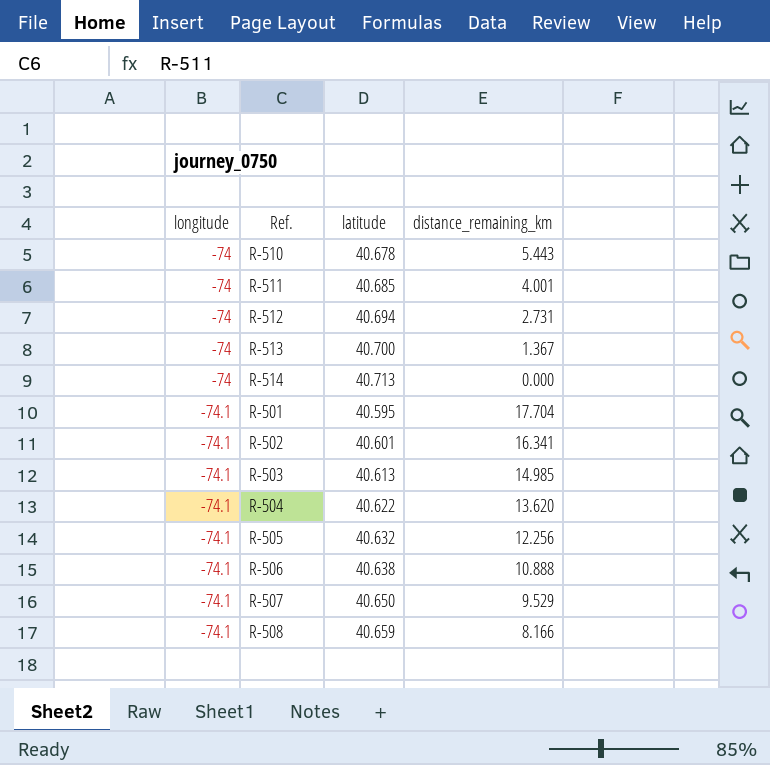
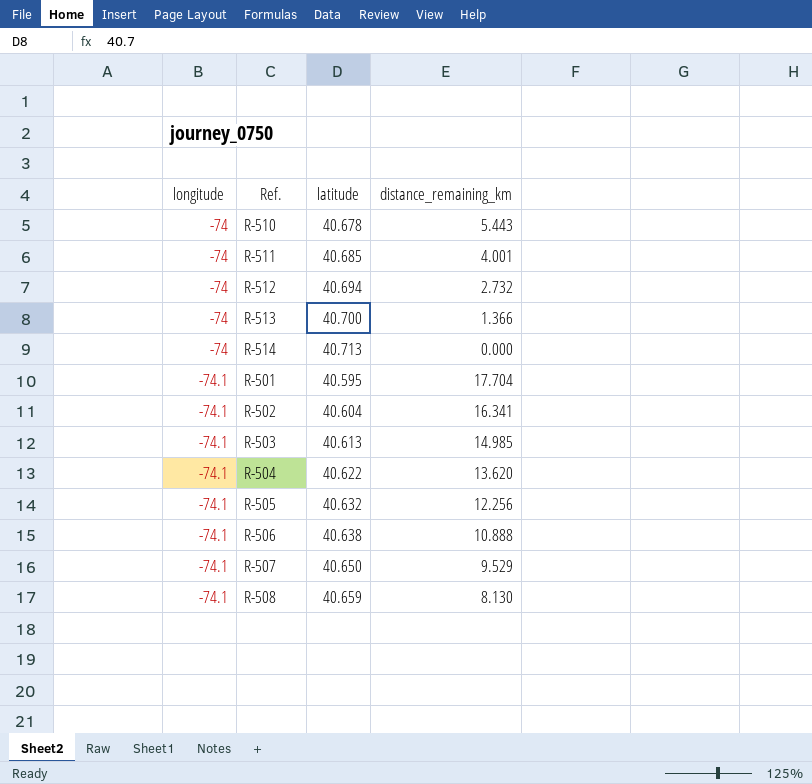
R-512 | distance_remaining_km: 2.731 -> 2.732
R-513 | distance_remaining_km: 1.367 -> 1.366
R-502 | latitude: 40.601 -> 40.604
R-508 | distance_remaining_km: 8.166 -> 8.130

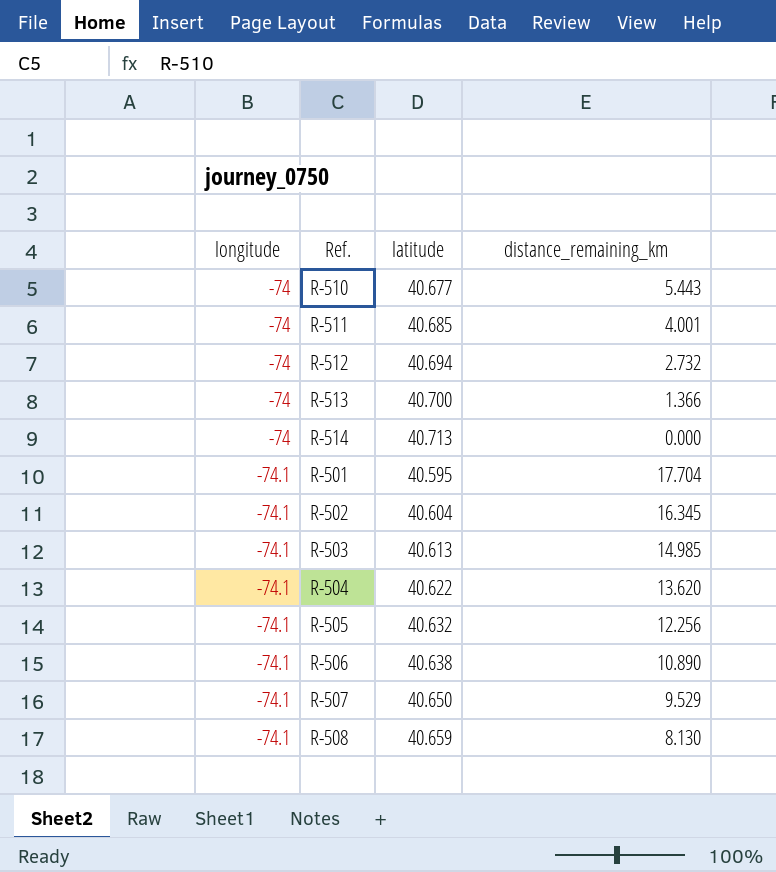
R-510 | latitude: 40.678 -> 40.677
R-502 | distance_remaining_km: 16.341 -> 16.345
R-506 | distance_remaining_km: 10.888 -> 10.890

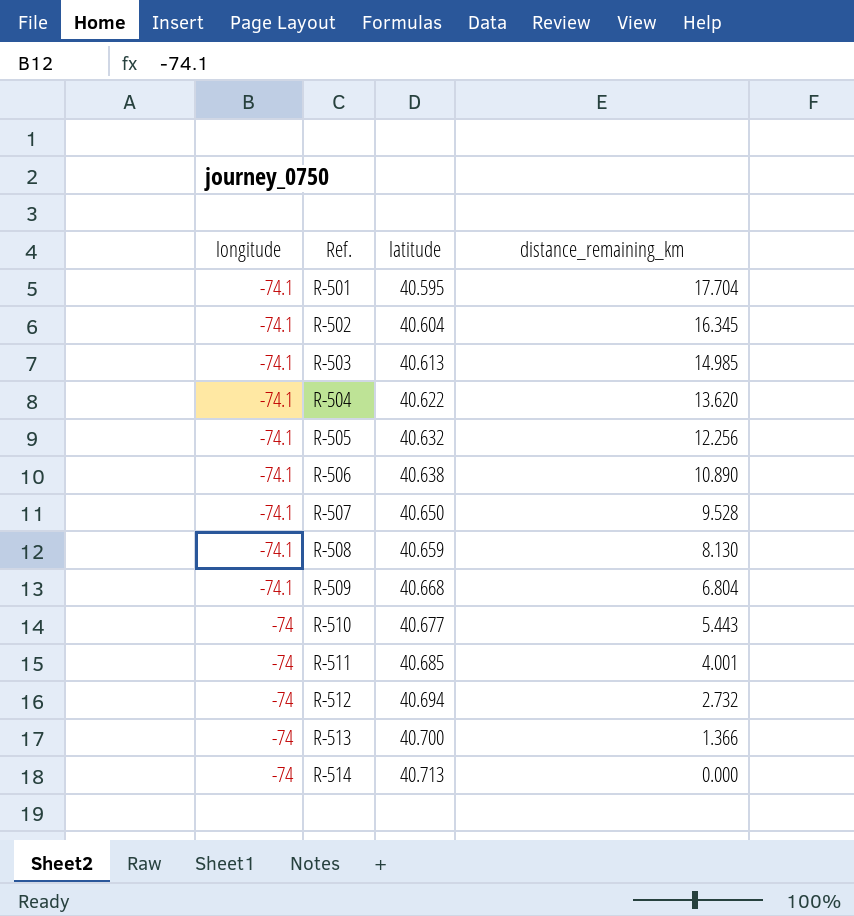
row order: longitude descending -> longitude ascending
R-507 | distance_remaining_km: 9.529 -> 9.528
row R-509: none -> -74.1 | 40.668 | 6.804

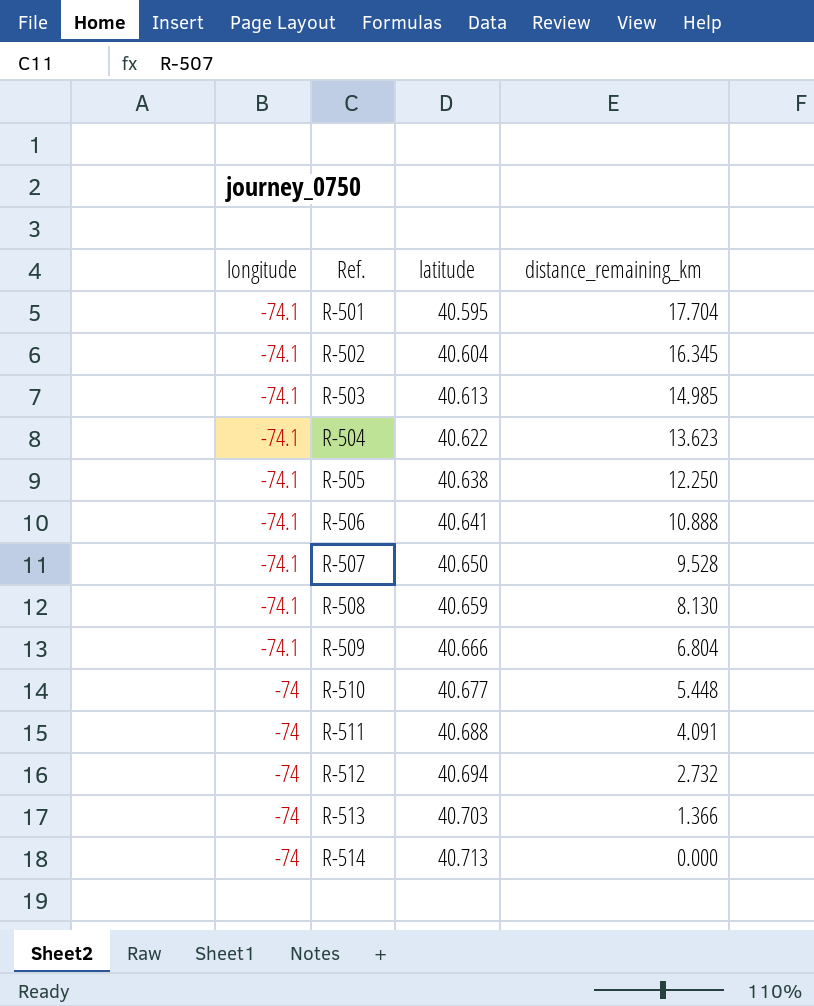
R-504 | distance_remaining_km: 13.620 -> 13.623
R-505 | latitude: 40.632 -> 40.638
R-505 | distance_remaining_km: 12.256 -> 12.250
R-506 | latitude: 40.638 -> 40.641
R-506 | distance_remaining_km: 10.890 -> 10.888
R-509 | latitude: 40.668 -> 40.666
R-510 | distance_remaining_km: 5.443 -> 5.448
R-511 | latitude: 40.685 -> 40.688
R-511 | distance_remaining_km: 4.001 -> 4.091
R-513 | latitude: 40.700 -> 40.703

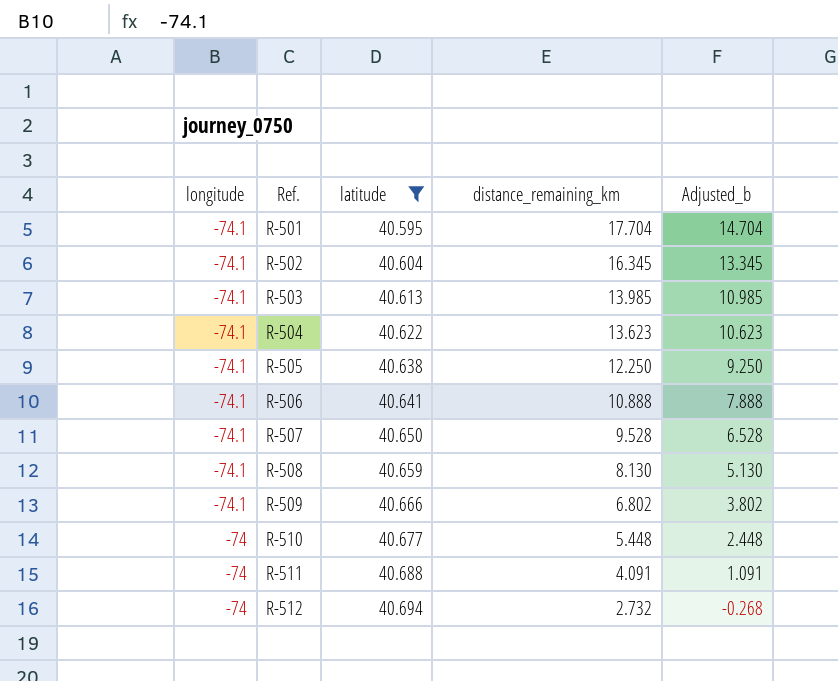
filter: none -> latitude <= 40.694
column Adjusted_b | formula: none -> [distance_remaining_km] - 3
R-503 | distance_remaining_km: 14.985 -> 13.985
R-509 | distance_remaining_km: 6.804 -> 6.802

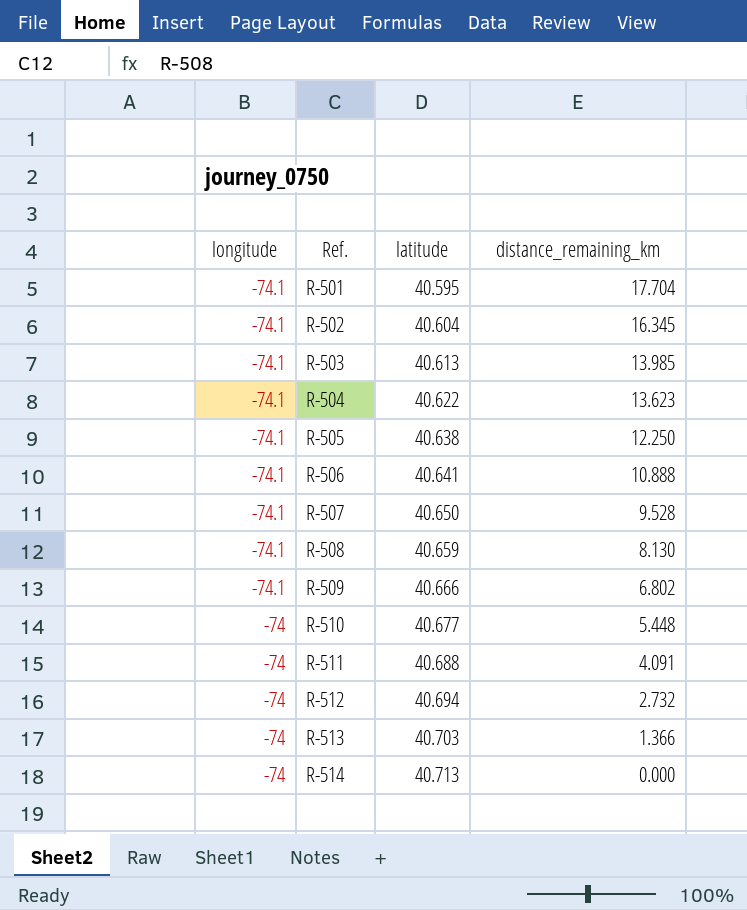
filter: latitude <= 40.694 -> none
column Adjusted_b | formula: [distance_remaining_km] - 3 -> none

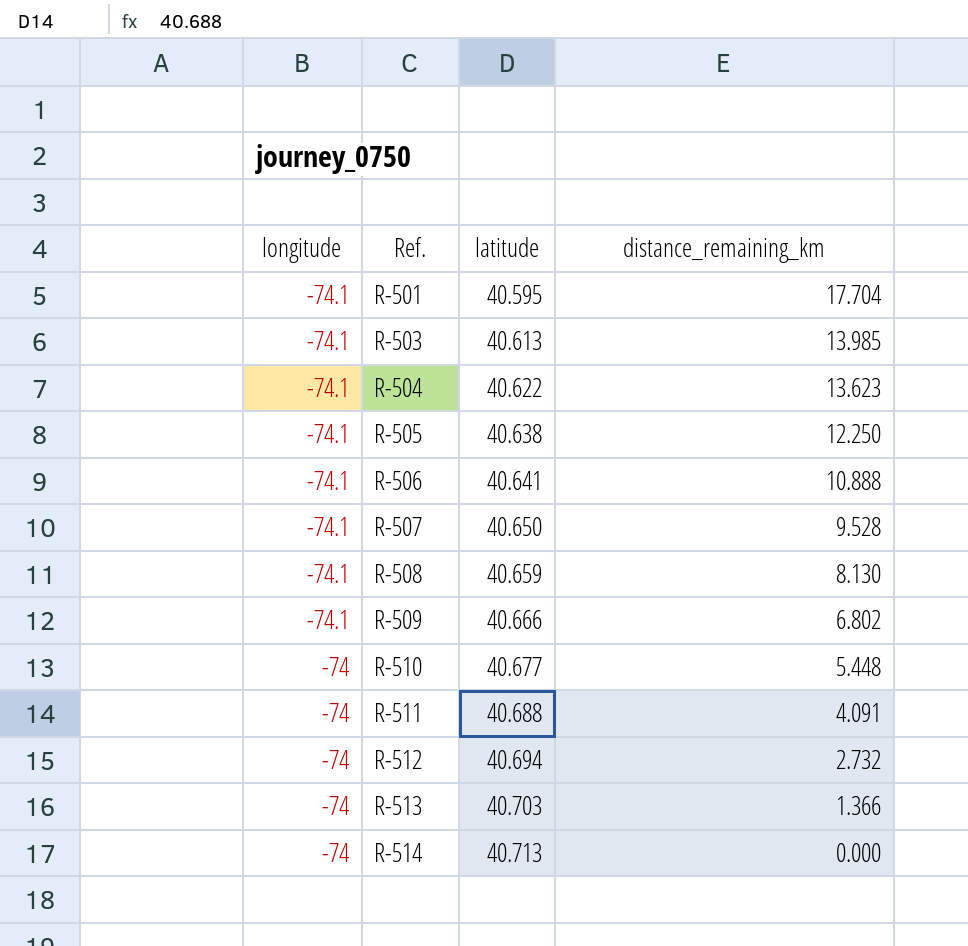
row R-502: -74.1 | 40.604 | 16.345 -> none

